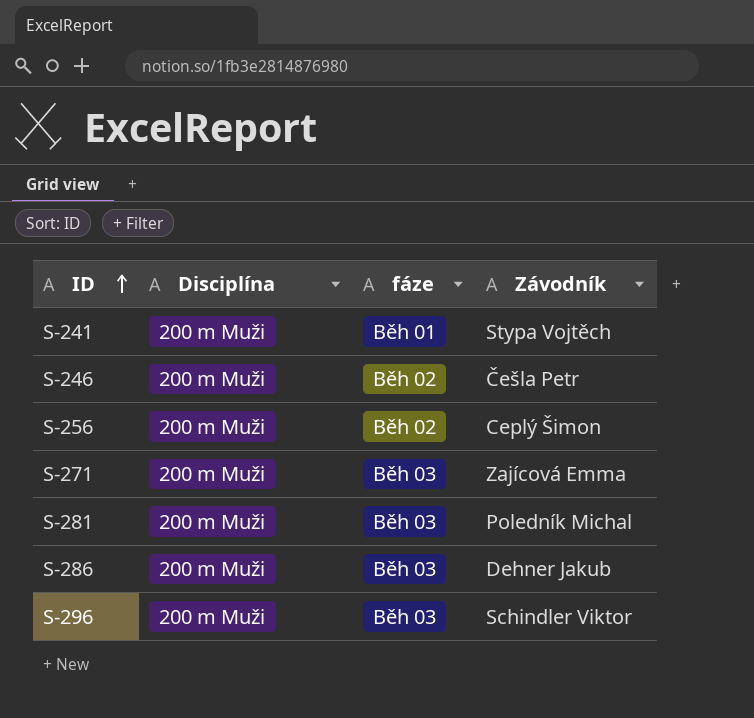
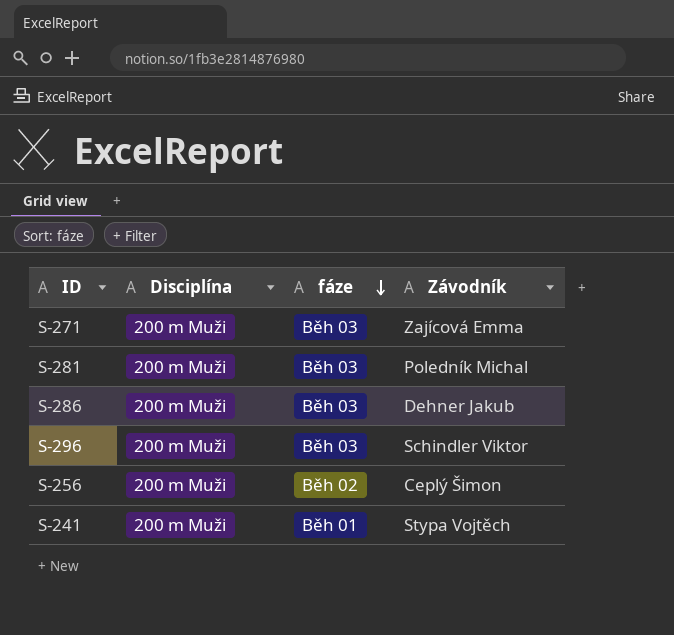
row order: ID ascending -> fáze descending
row S-246: 200 m Muži | Běh 02 | Češla Petr -> none

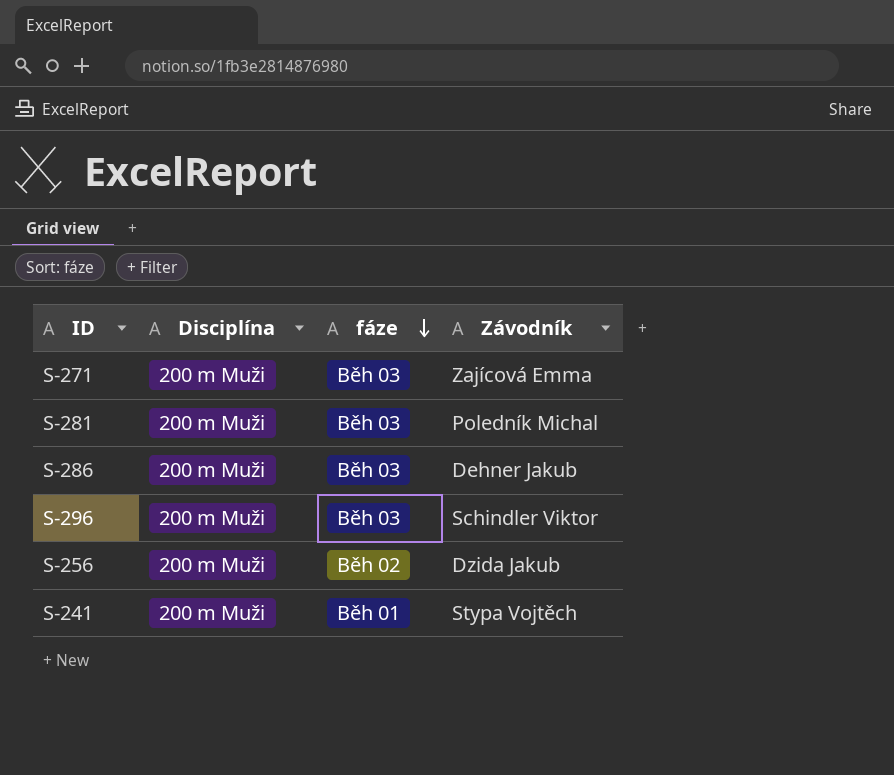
S-256 | Závodník: Ceplý Šimon -> Dzida Jakub

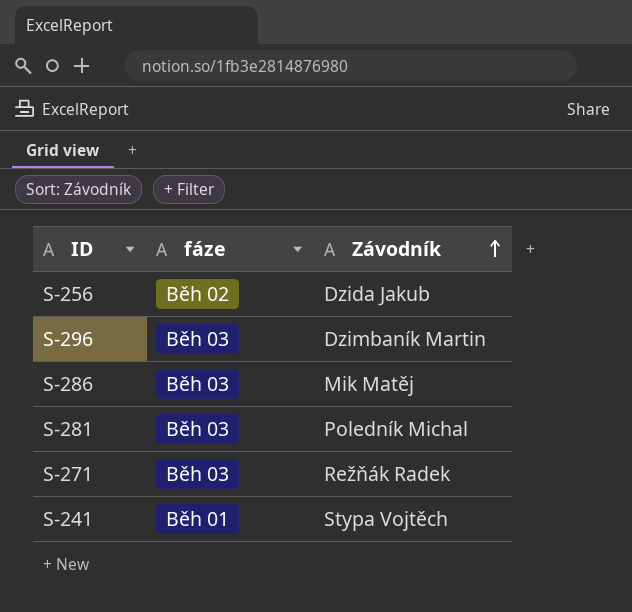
row order: fáze descending -> Závodník ascending
column Disciplína | position: 2 -> none
S-296 | Závodník: Schindler Viktor -> Dzimbaník Martin
S-286 | Závodník: Dehner Jakub -> Mik Matěj
S-271 | Závodník: Zajícová Emma -> Režňák Radek

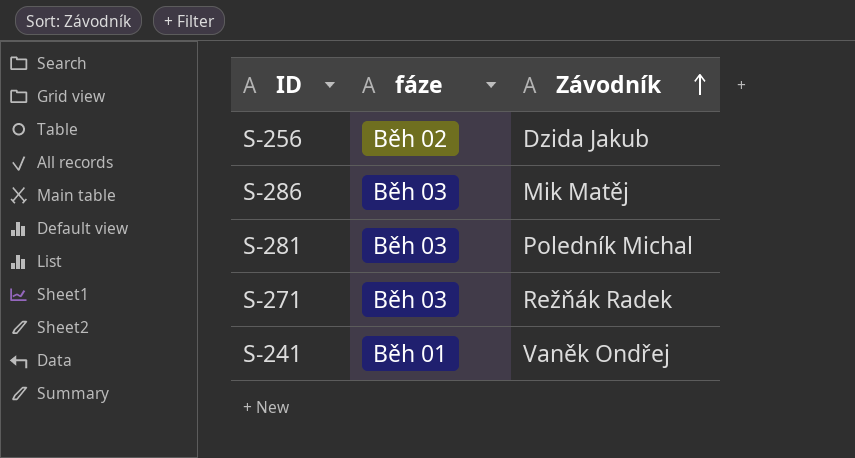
row S-296: Běh 03 | Dzimbaník Martin -> none
S-241 | Závodník: Stypa Vojtěch -> Vaněk Ondřej

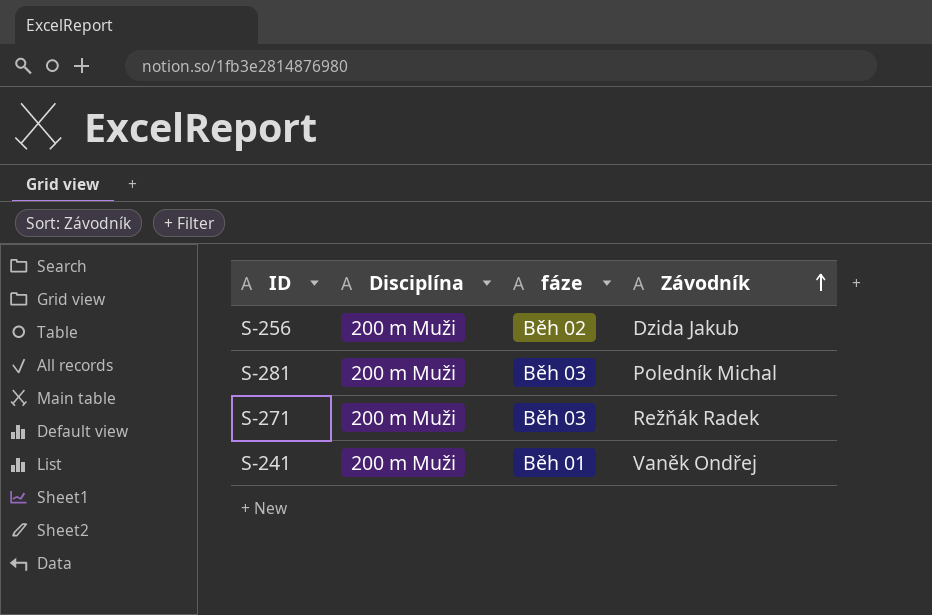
column Disciplína | position: none -> 2
row S-286: Běh 03 | Mik Matěj -> none

